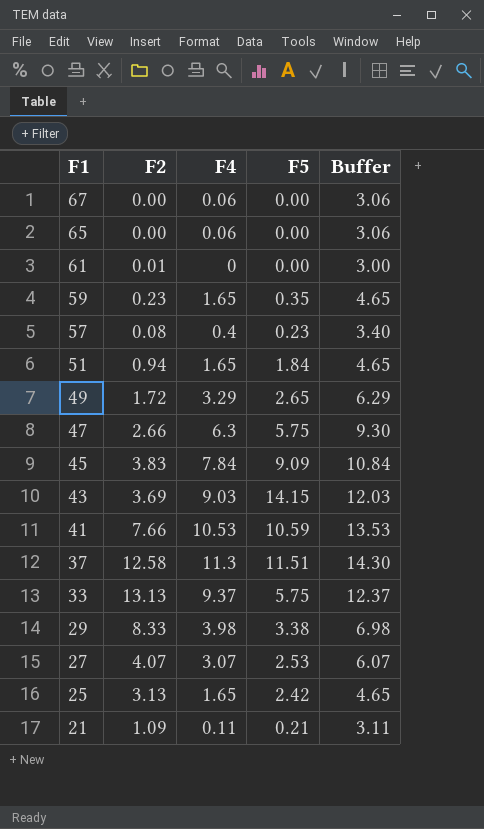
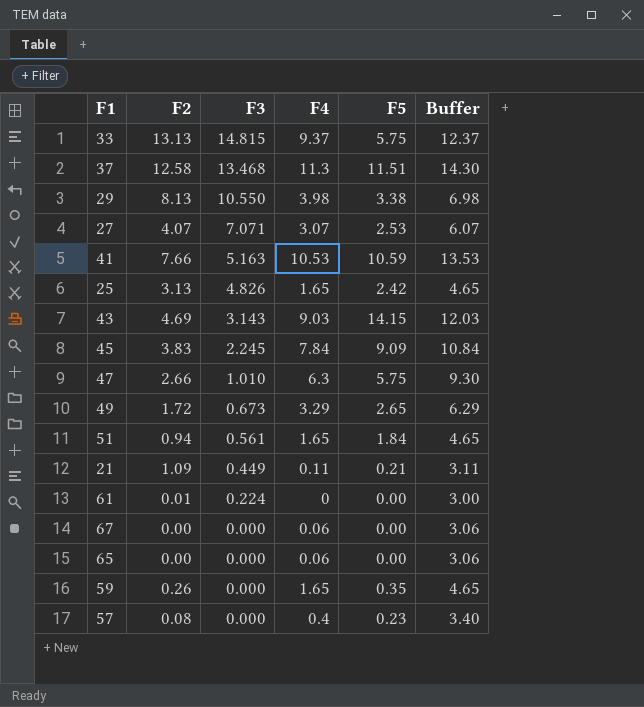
row order: F1 descending -> F3 descending
column F3 | position: none -> 3
29 | F2: 8.33 -> 8.13
43 | F2: 3.69 -> 4.69
59 | F2: 0.23 -> 0.26

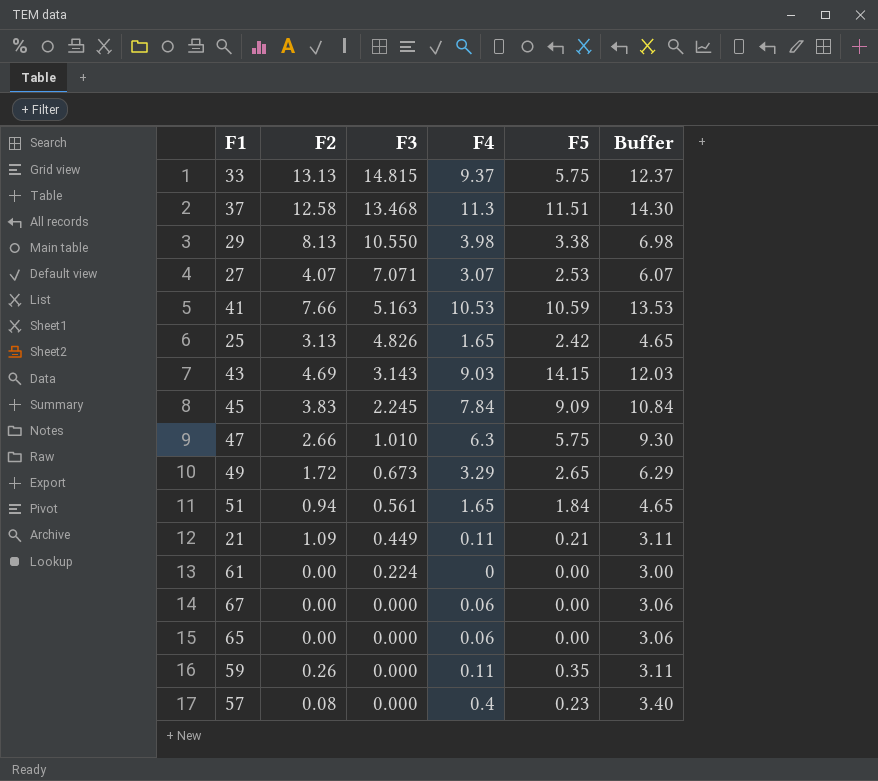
61 | F2: 0.01 -> 0.00
59 | F4: 1.65 -> 0.11
59 | Buffer: 4.65 -> 3.11

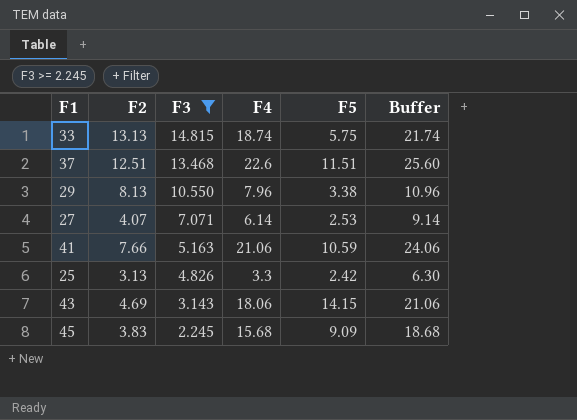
filter: none -> F3 >= 2.245
33 | F4: 9.37 -> 18.74
33 | Buffer: 12.37 -> 21.74
37 | F2: 12.58 -> 12.51
37 | F4: 11.3 -> 22.6
37 | Buffer: 14.30 -> 25.60
29 | F4: 3.98 -> 7.96
29 | Buffer: 6.98 -> 10.96
27 | F4: 3.07 -> 6.14
27 | Buffer: 6.07 -> 9.14
41 | F4: 10.53 -> 21.06
41 | Buffer: 13.53 -> 24.06
25 | F4: 1.65 -> 3.3
25 | Buffer: 4.65 -> 6.30
43 | F4: 9.03 -> 18.06
43 | Buffer: 12.03 -> 21.06
45 | F4: 7.84 -> 15.68
45 | Buffer: 10.84 -> 18.68

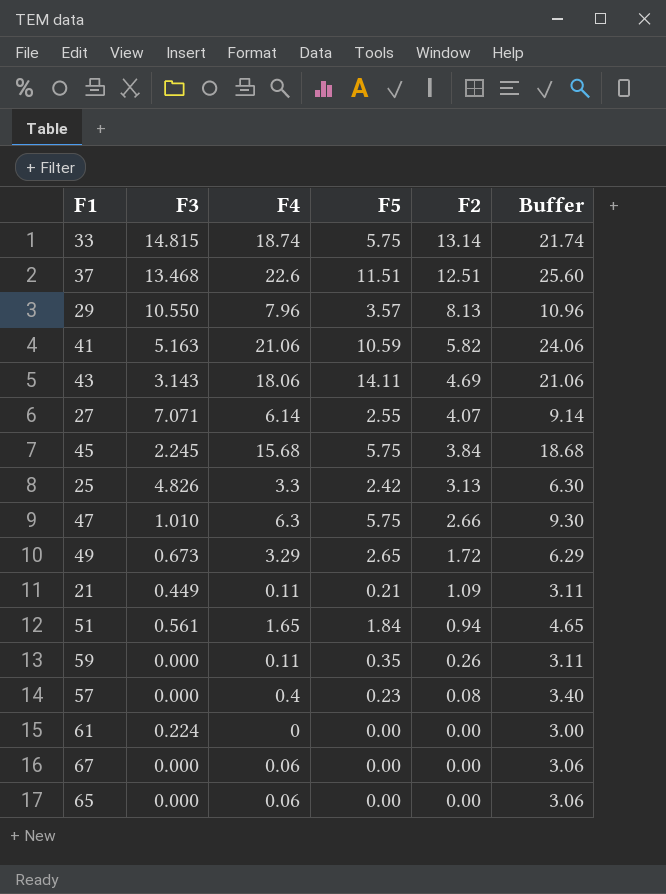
filter: F3 >= 2.245 -> none
row order: F3 descending -> F2 descending
column F2 | position: 2 -> 5
33 | F2: 13.13 -> 13.14
29 | F5: 3.38 -> 3.57
41 | F2: 7.66 -> 5.82
43 | F5: 14.15 -> 14.11
27 | F5: 2.53 -> 2.55
45 | F5: 9.09 -> 5.75
45 | F2: 3.83 -> 3.84

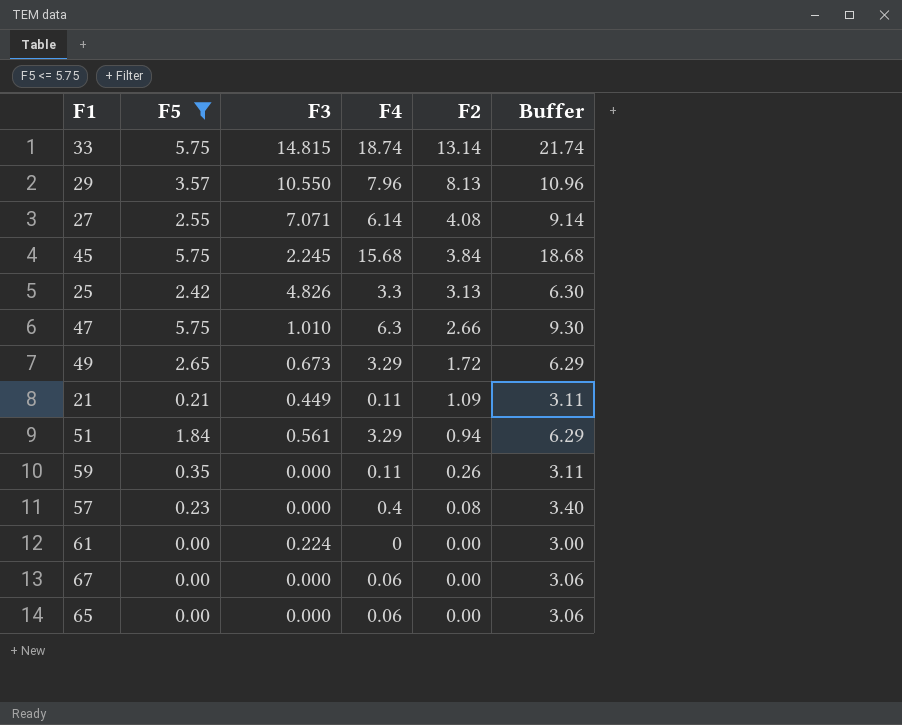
filter: none -> F5 <= 5.75
column F5 | position: 4 -> 2
27 | F2: 4.07 -> 4.08
51 | F4: 1.65 -> 3.29
51 | Buffer: 4.65 -> 6.29

